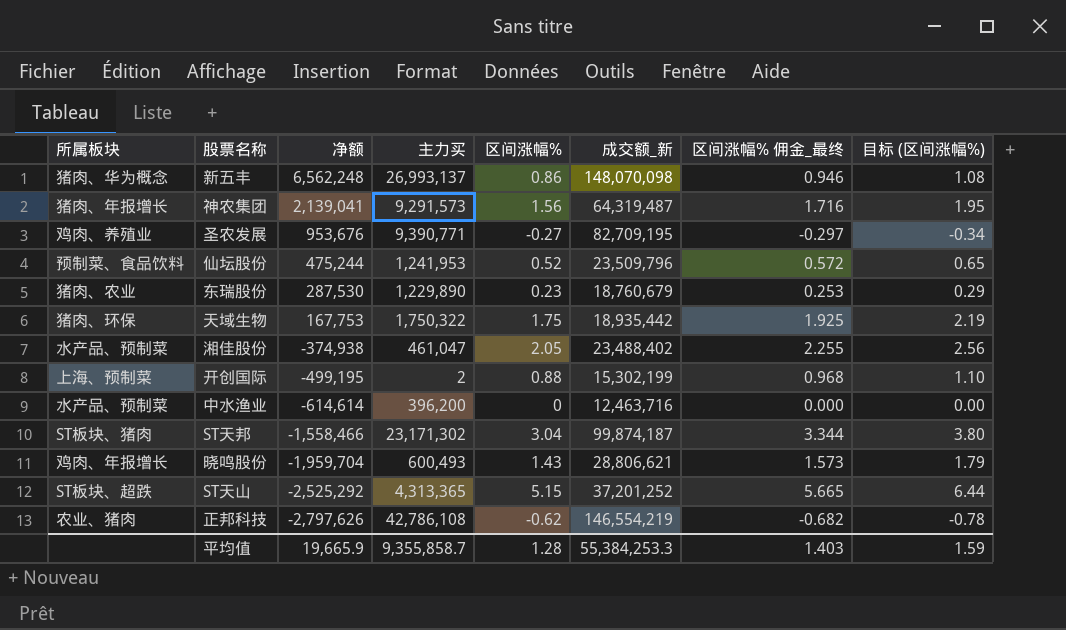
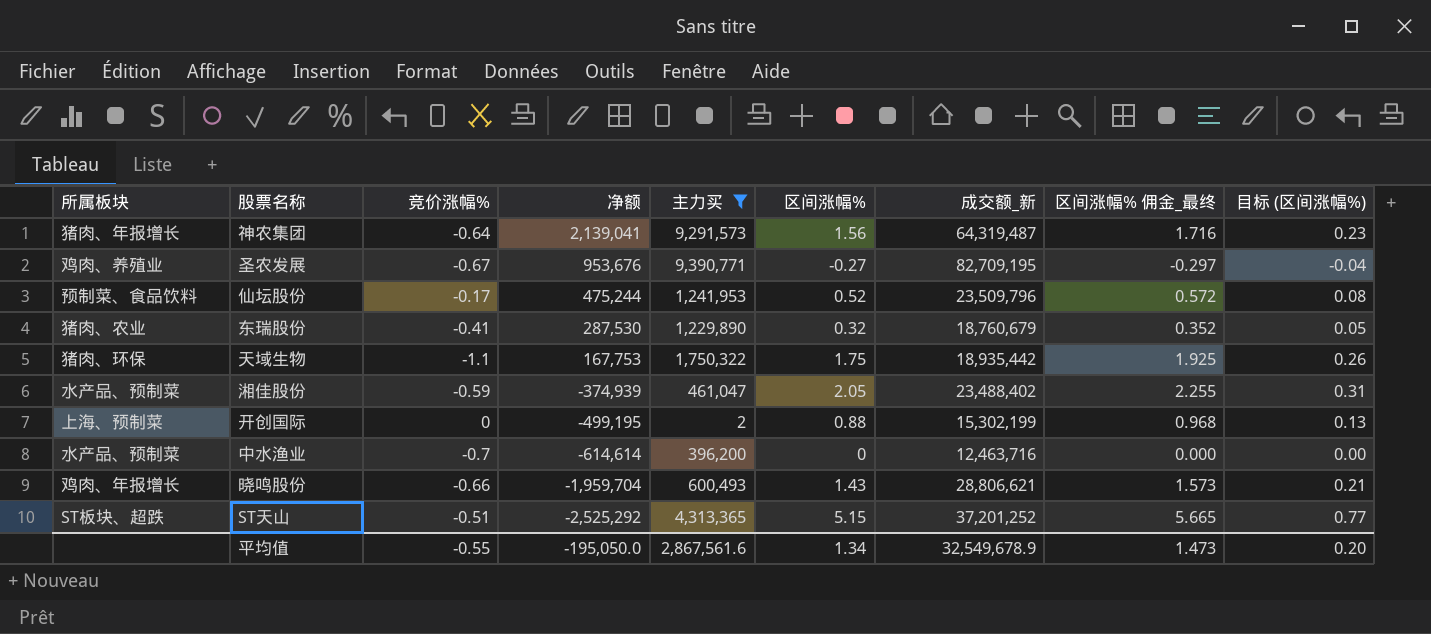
filter: none -> 主力买 <= 9,390,771
column 竞价涨幅% | position: none -> 3
column 目标 (区间涨幅%) | formula: [区间涨幅%] * 1.25 -> [区间涨幅%] * 0.15
东瑞股份 | 区间涨幅%: 0.23 -> 0.32
东瑞股份 | 区间涨幅% 佣金_最终: 0.253 -> 0.352
湘佳股份 | 净额: -374,938 -> -374,939
平均值 | 净额: 19,665.9 -> -195,050.0
平均值 | 主力买: 9,355,858.7 -> 2,867,561.6
平均值 | 区间涨幅%: 1.28 -> 1.34
平均值 | 成交额_新: 55,384,253.3 -> 32,549,678.9
平均值 | 区间涨幅% 佣金_最终: 1.403 -> 1.473
平均值 | 目标 (区间涨幅%): 1.59 -> 0.20

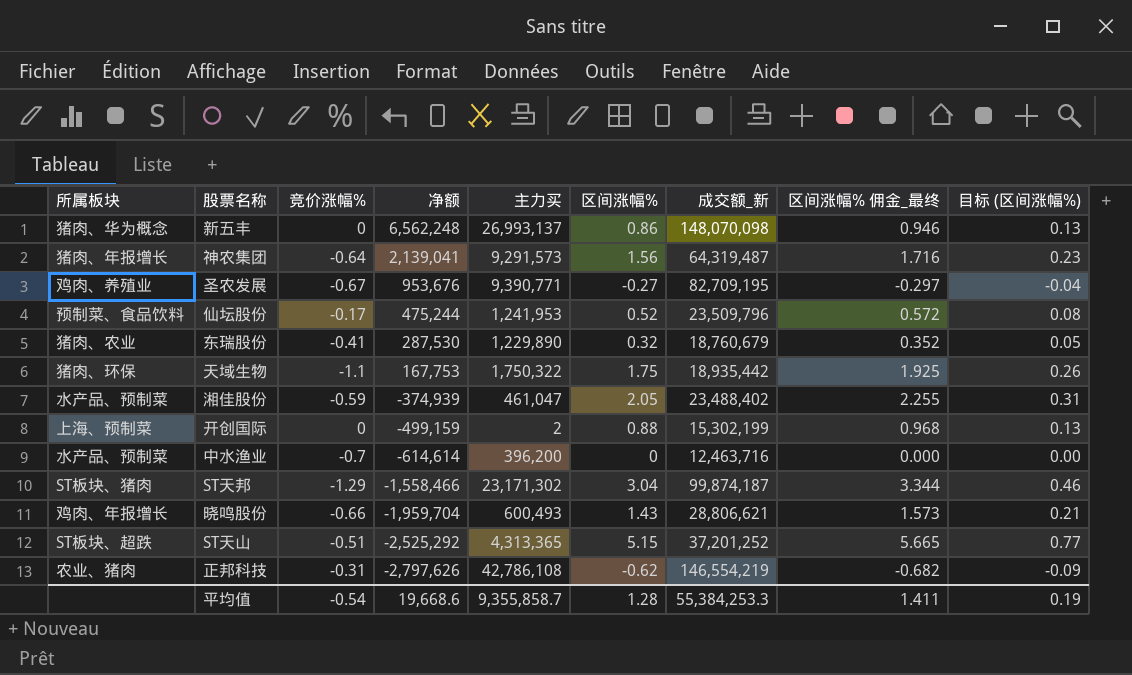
filter: 主力买 <= 9,390,771 -> none
开创国际 | 净额: -499,195 -> -499,159
平均值 | 竞价涨幅%: -0.55 -> -0.54
平均值 | 净额: -195,050.0 -> 19,668.6
平均值 | 主力买: 2,867,561.6 -> 9,355,858.7
平均值 | 区间涨幅%: 1.34 -> 1.28
平均值 | 成交额_新: 32,549,678.9 -> 55,384,253.3
平均值 | 区间涨幅% 佣金_最终: 1.473 -> 1.411
平均值 | 目标 (区间涨幅%): 0.20 -> 0.19

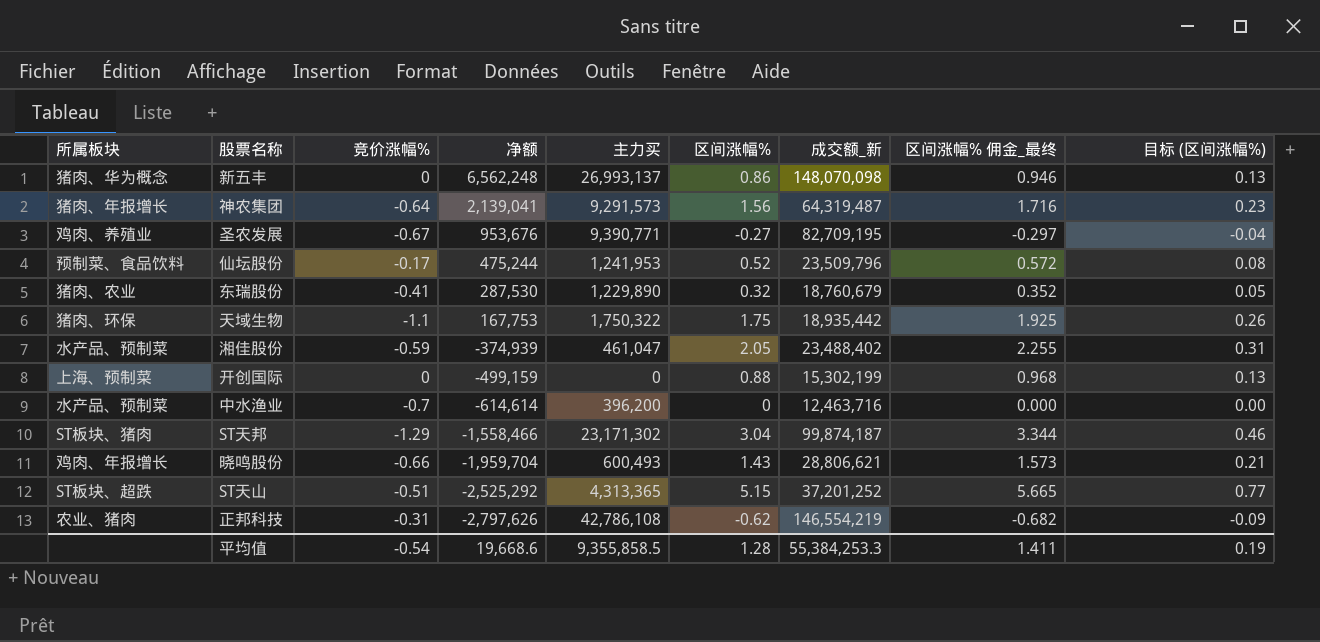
开创国际 | 主力买: 2 -> 0
平均值 | 主力买: 9,355,858.7 -> 9,355,858.5

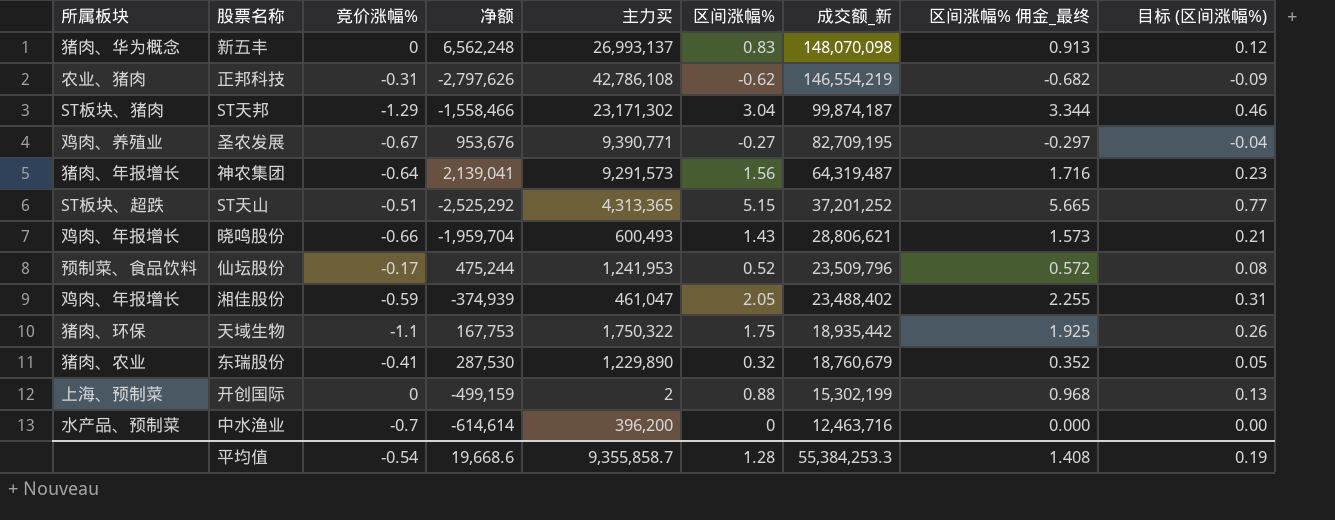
row order: 净额 descending -> 成交额_新 descending
新五丰 | 区间涨幅%: 0.86 -> 0.83
新五丰 | 区间涨幅% 佣金_最终: 0.946 -> 0.913
新五丰 | 目标 (区间涨幅%): 0.13 -> 0.12
湘佳股份 | 所属板块: 水产品、预制菜 -> 鸡肉、年报增长
开创国际 | 主力买: 0 -> 2
平均值 | 主力买: 9,355,858.5 -> 9,355,858.7
平均值 | 区间涨幅% 佣金_最终: 1.411 -> 1.408

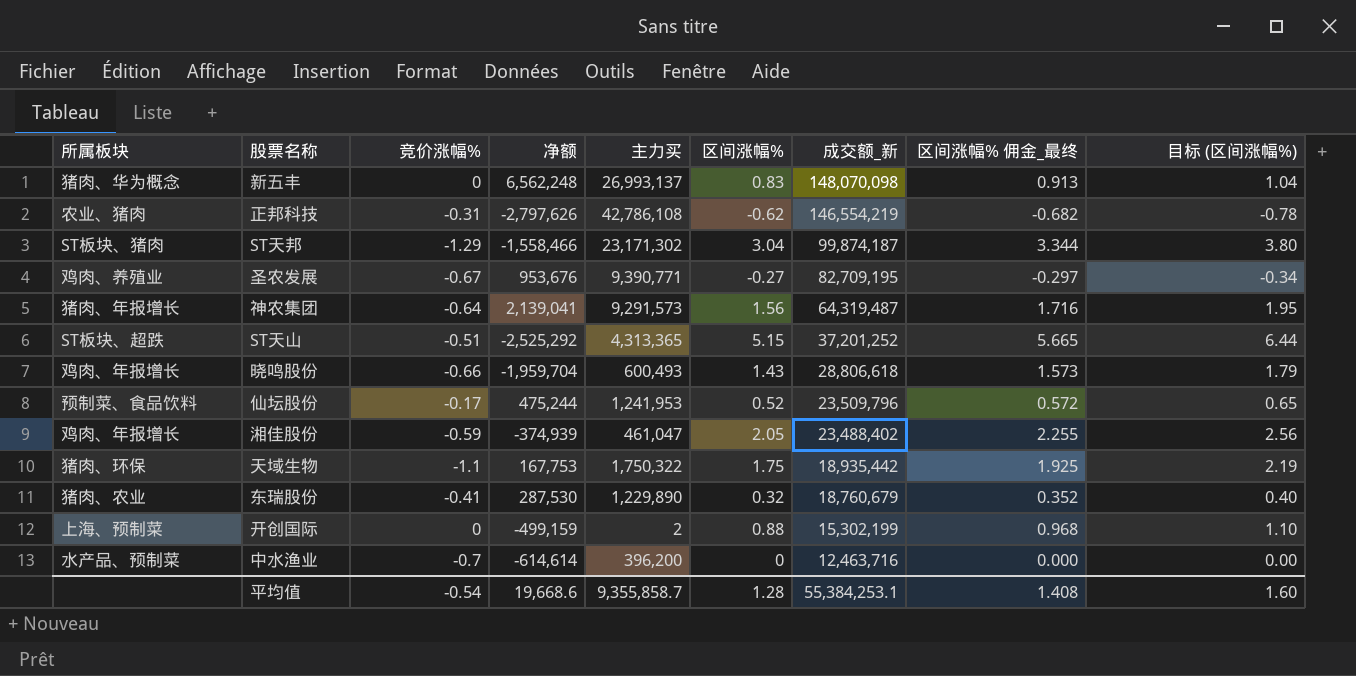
column 目标 (区间涨幅%) | formula: [区间涨幅%] * 0.15 -> [区间涨幅%] * 1.25
晓鸣股份 | 成交额_新: 28,806,621 -> 28,806,618
平均值 | 成交额_新: 55,384,253.3 -> 55,384,253.1
平均值 | 目标 (区间涨幅%): 0.19 -> 1.60

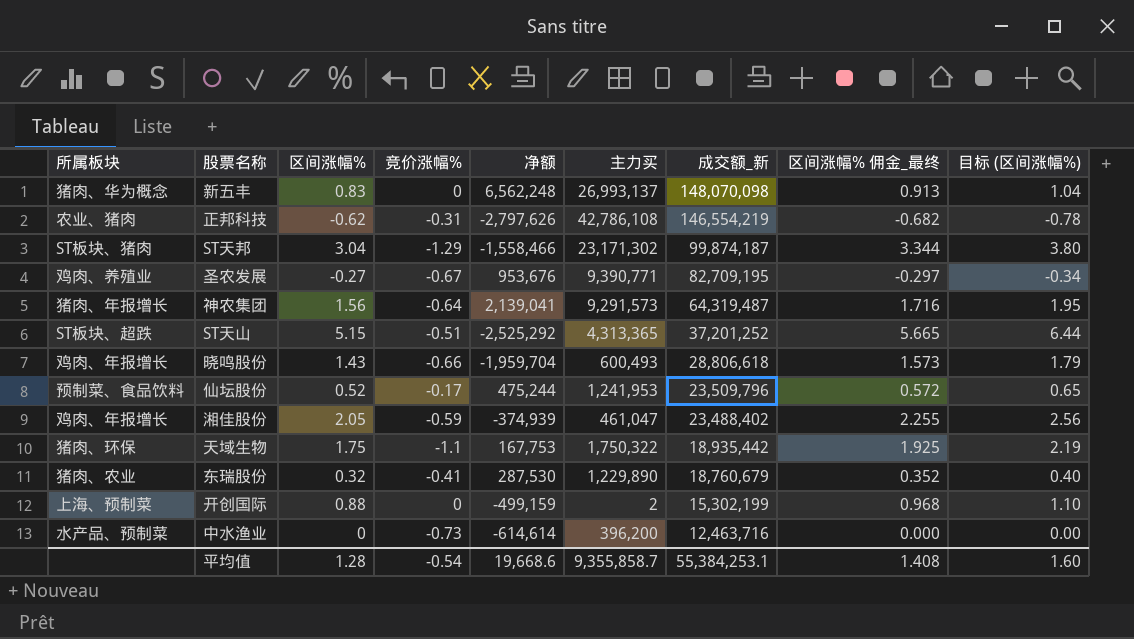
column 区间涨幅% | position: 6 -> 3
中水渔业 | 竞价涨幅%: -0.7 -> -0.73

